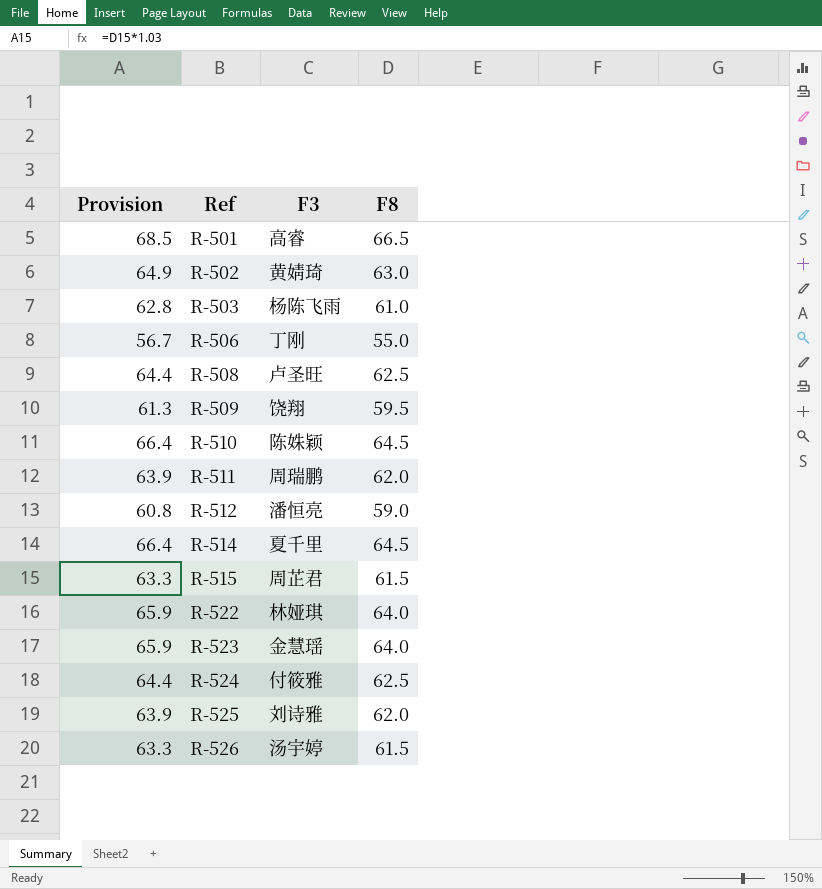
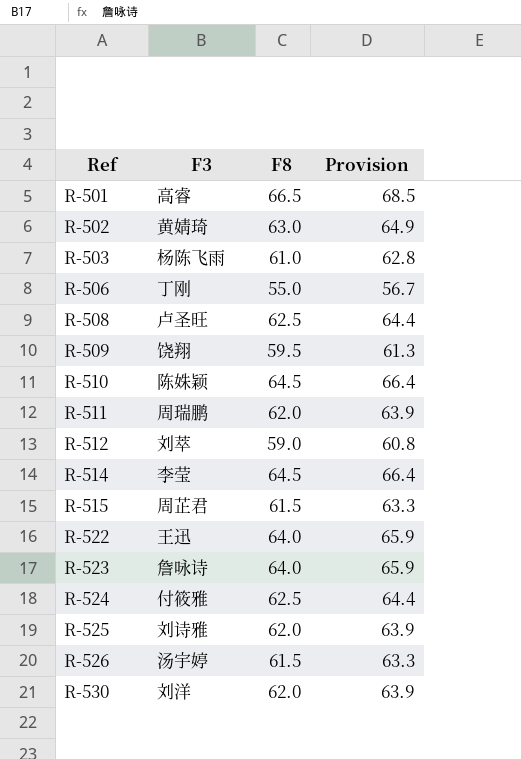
column Provision | position: 1 -> 4
R-512 | F3: 潘恒亮 -> 刘萃
R-514 | F3: 夏千里 -> 李莹
R-522 | F3: 林娅琪 -> 王迅
R-523 | F3: 金慧瑶 -> 詹咏诗
row R-530: none -> 刘洋 | 62.0 | 63.9

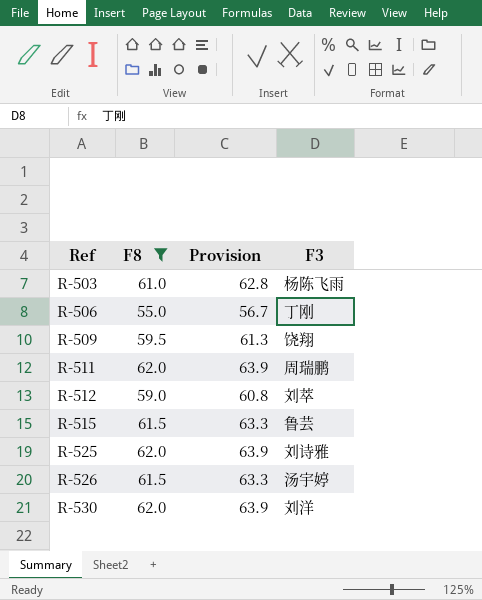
filter: none -> F8 <= 62.0
column F3 | position: 2 -> 4
R-515 | F3: 周芷君 -> 鲁芸

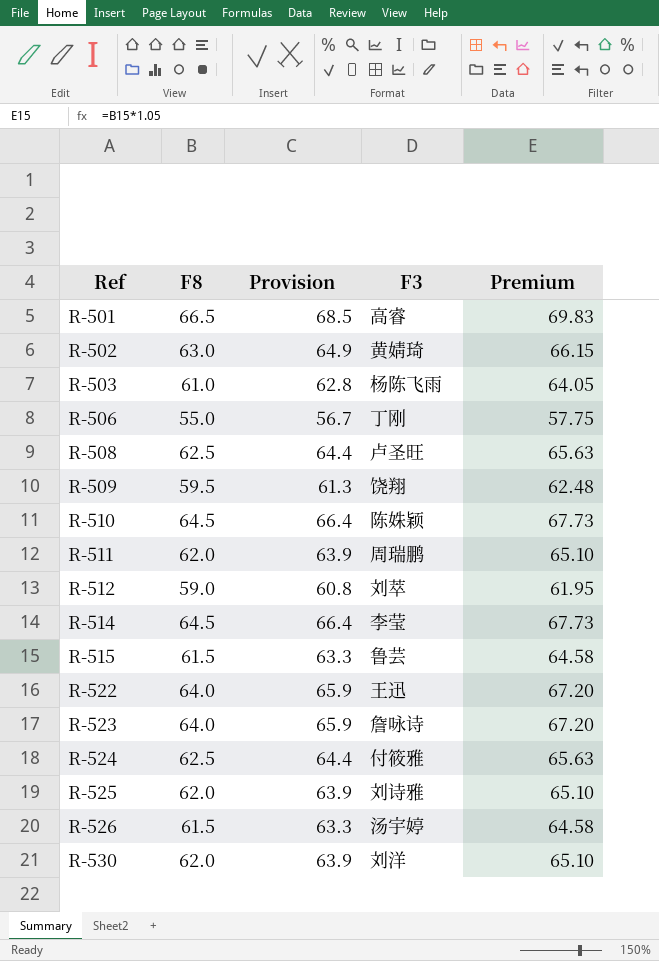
filter: F8 <= 62.0 -> none
column Premium | formula: none -> [F8] * 1.05

